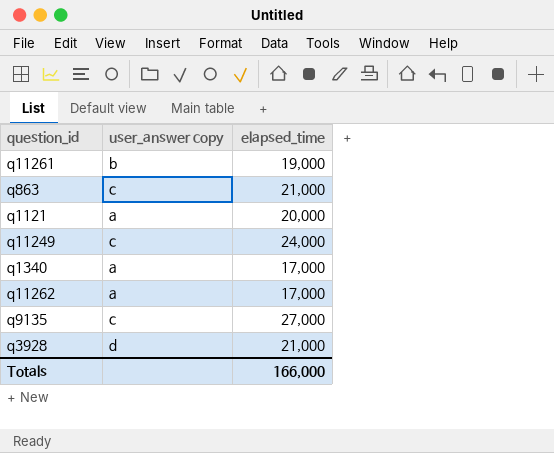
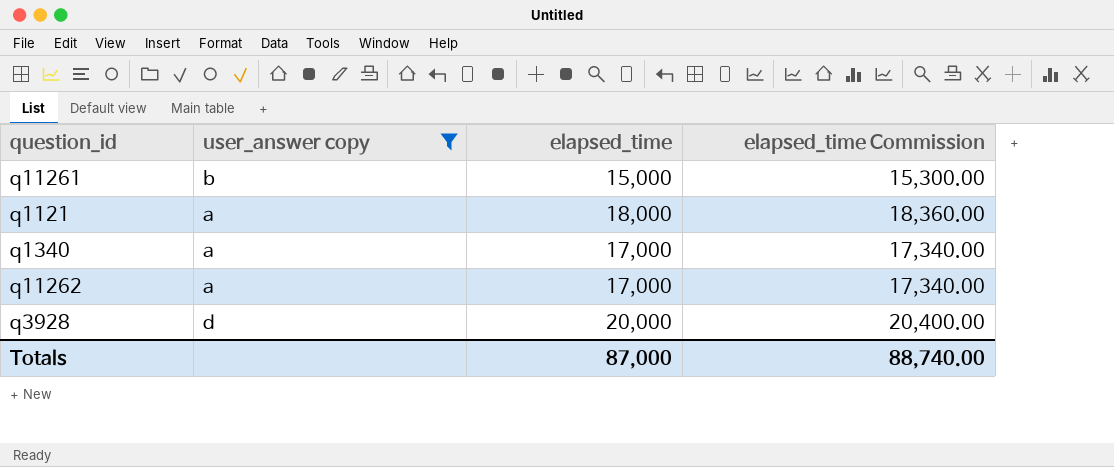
filter: none -> user_answer copy != c
column elapsed_time Commission | formula: none -> [elapsed_time] * 1.02
q11261 | elapsed_time: 19,000 -> 15,000
q1121 | elapsed_time: 20,000 -> 18,000
q3928 | elapsed_time: 21,000 -> 20,000
Totals | elapsed_time: 166,000 -> 87,000

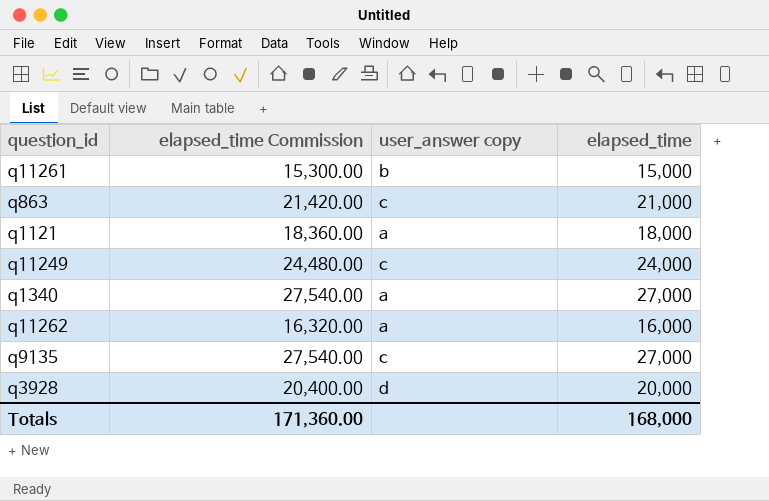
filter: user_answer copy != c -> none
column elapsed_time Commission | position: 4 -> 2
q1340 | elapsed_time Commission: 17,340.00 -> 27,540.00
q1340 | elapsed_time: 17,000 -> 27,000
q11262 | elapsed_time Commission: 17,340.00 -> 16,320.00
q11262 | elapsed_time: 17,000 -> 16,000
Totals | elapsed_time Commission: 88,740.00 -> 171,360.00
Totals | elapsed_time: 87,000 -> 168,000

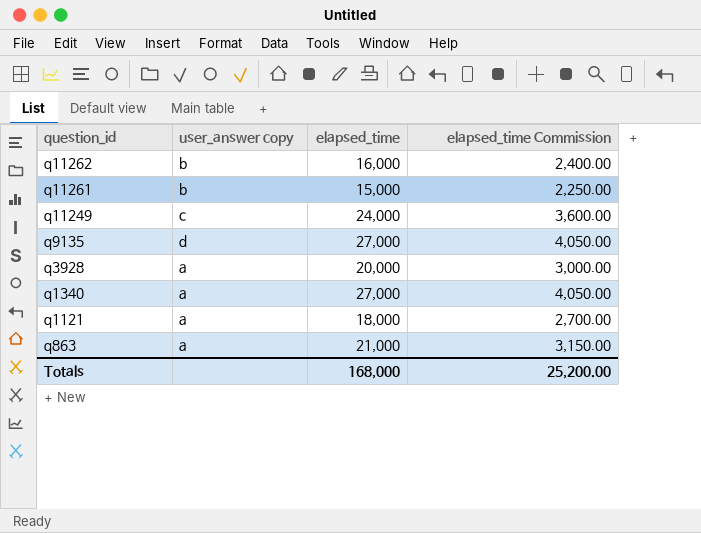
row order: none -> question_id descending
column elapsed_time Commission | formula: [elapsed_time] * 1.02 -> [elapsed_time] * 0.15
column elapsed_time Commission | position: 2 -> 4
q11262 | user_answer copy: a -> b
q9135 | user_answer copy: c -> d
q3928 | user_answer copy: d -> a
q863 | user_answer copy: c -> a
Totals | elapsed_time Commission: 171,360.00 -> 25,200.00

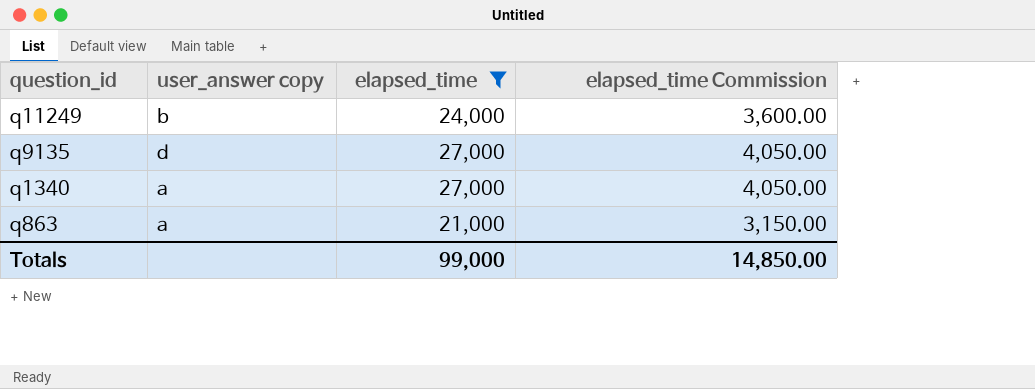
filter: none -> elapsed_time >= 21,000
q11249 | user_answer copy: c -> b
Totals | elapsed_time: 168,000 -> 99,000
Totals | elapsed_time Commission: 25,200.00 -> 14,850.00

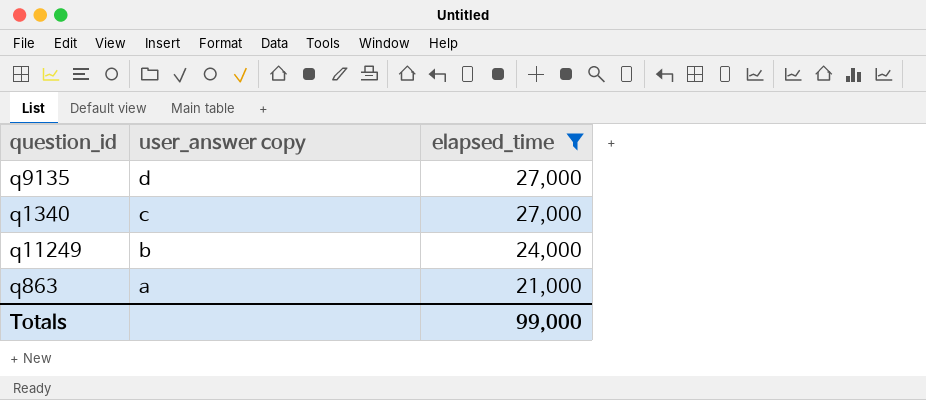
row order: question_id descending -> user_answer copy descending
column elapsed_time Commission | formula: [elapsed_time] * 0.15 -> none
q1340 | user_answer copy: a -> c

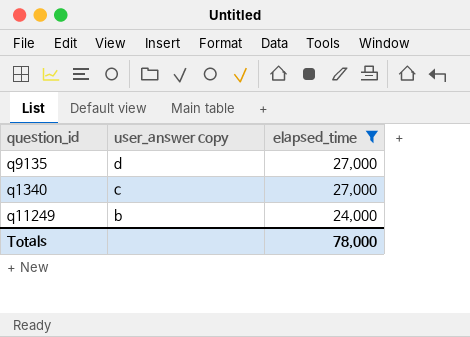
row q863: a | 21,000 -> none
Totals | elapsed_time: 99,000 -> 78,000

